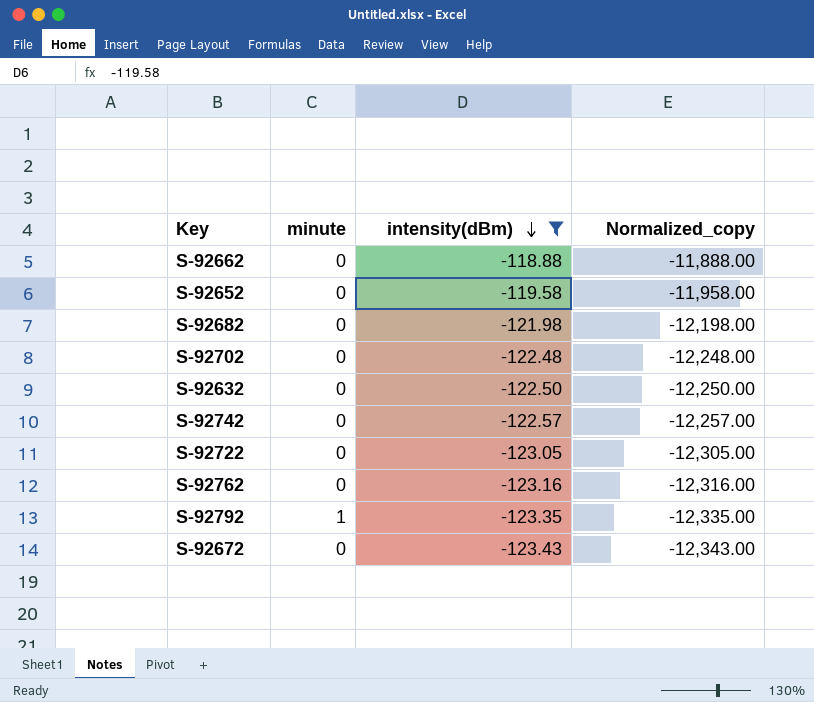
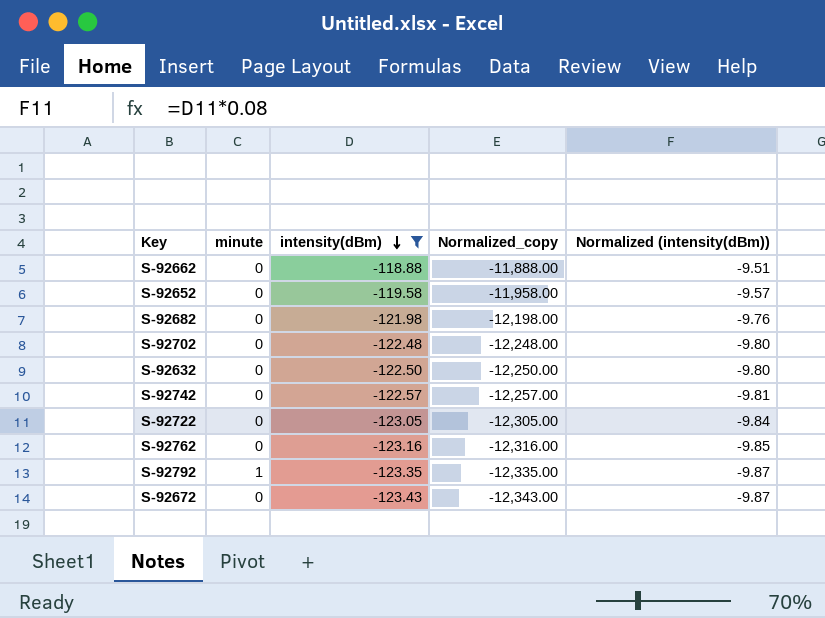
column Normalized (intensity(dBm)) | formula: none -> [intensity(dBm)] * 0.08

